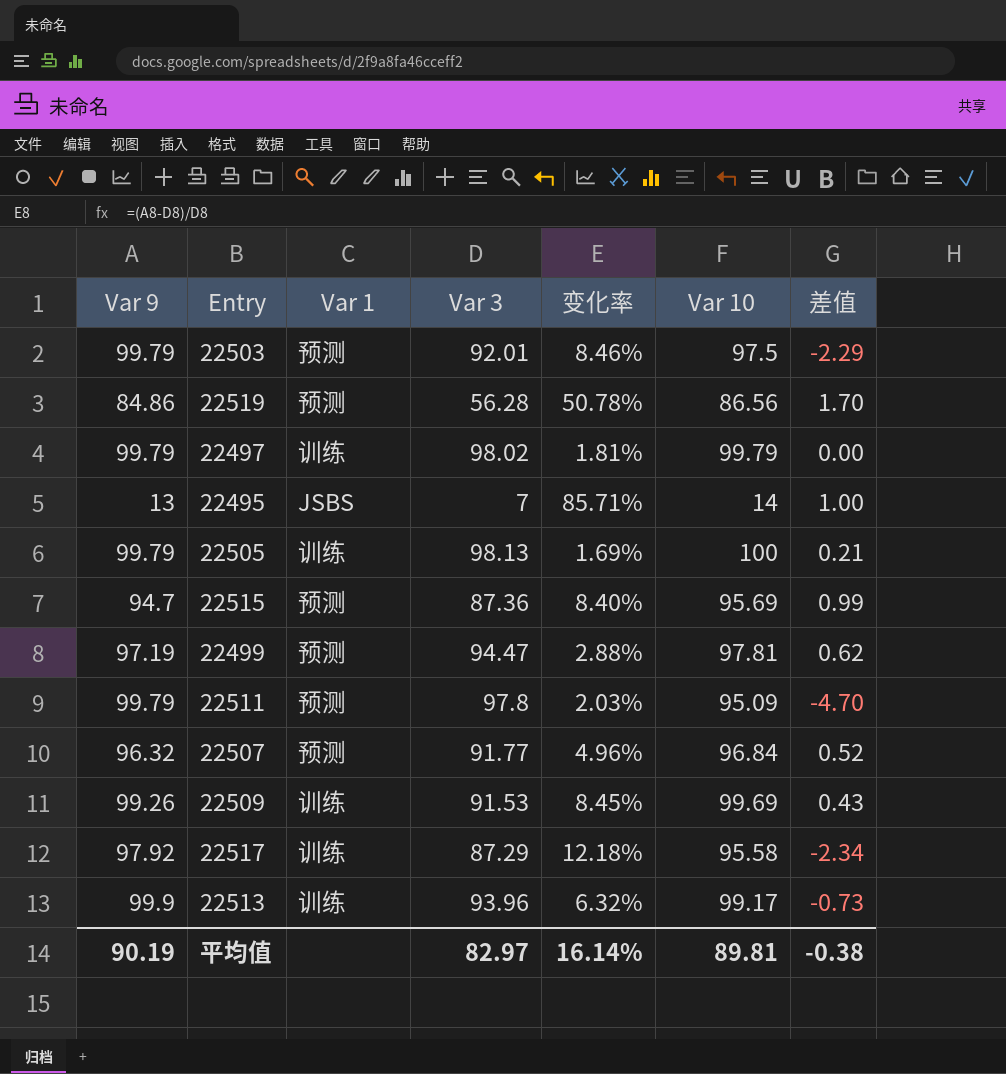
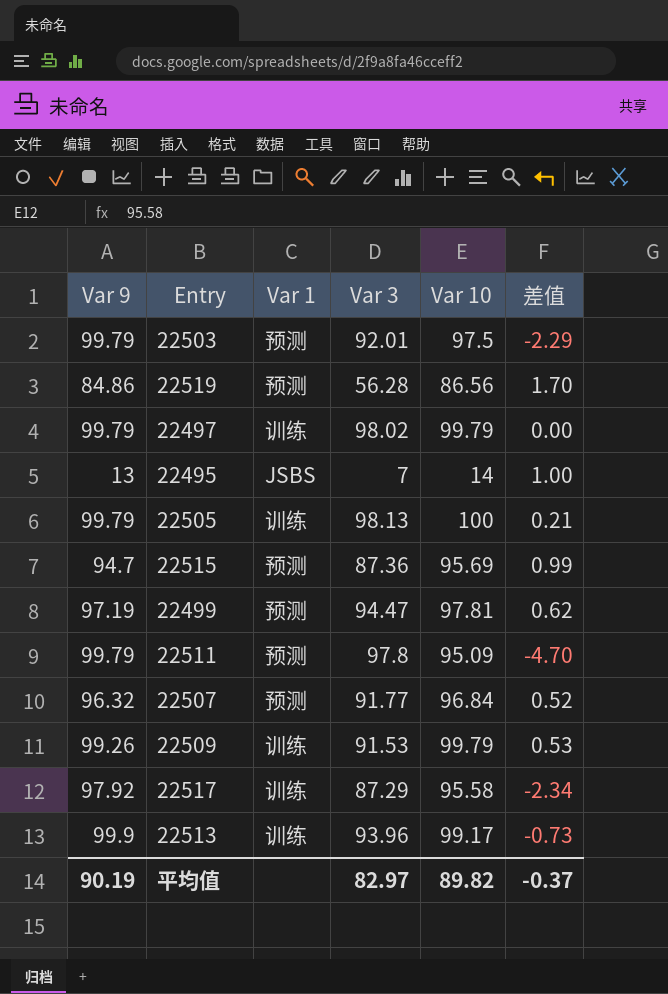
column 变化率 | formula: ([Var 9] - [Var 3]) / [Var 3] -> none
22509 | Var 10: 99.69 -> 99.79
22509 | 差值: 0.43 -> 0.53
平均值 | Var 10: 89.81 -> 89.82
平均值 | 差值: -0.38 -> -0.37

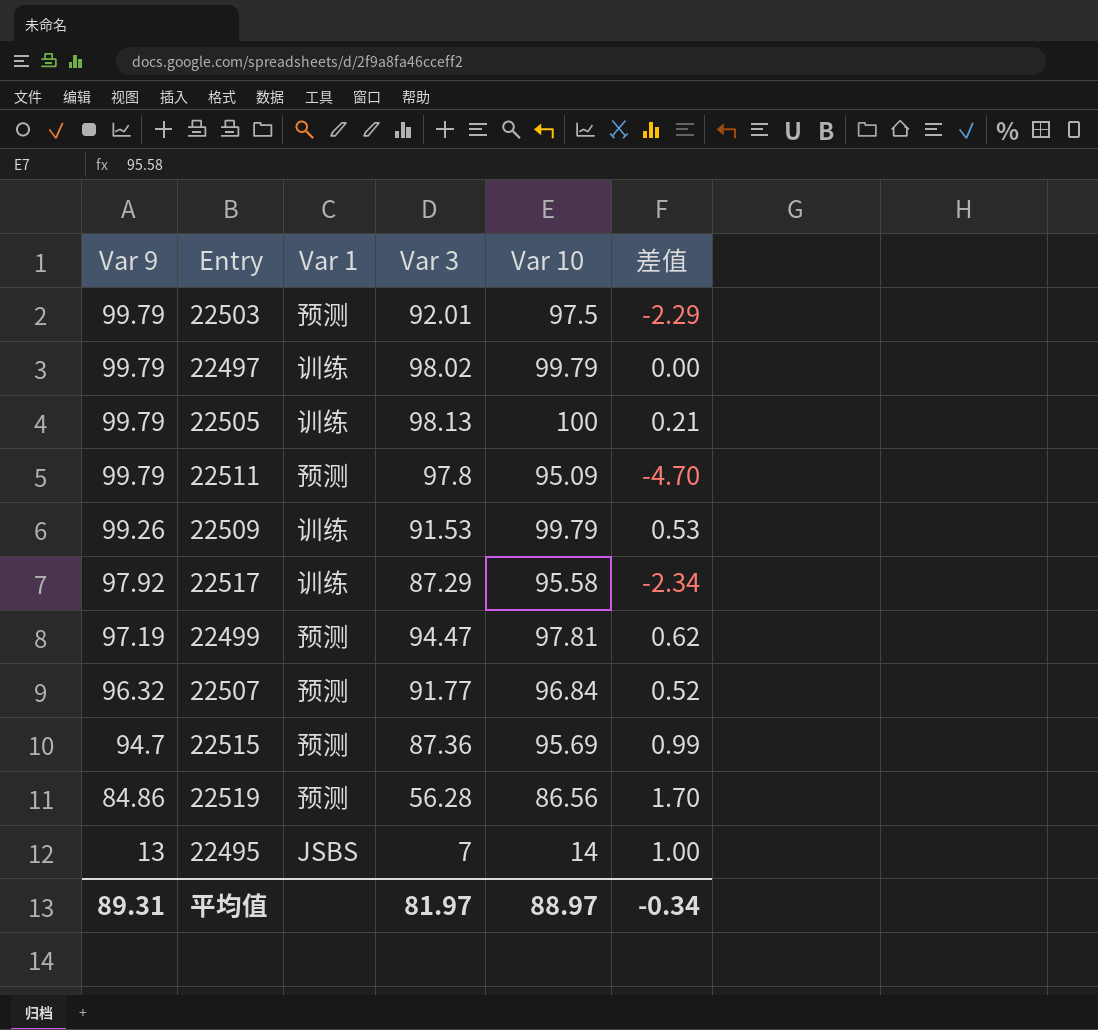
row order: none -> Var 9 descending
row 22513: 99.9 | 训练 | 93.96 | 99.17 | -0.73 -> none
平均值 | Var 9: 90.19 -> 89.31
平均值 | Var 3: 82.97 -> 81.97
平均值 | Var 10: 89.82 -> 88.97
平均值 | 差值: -0.37 -> -0.34

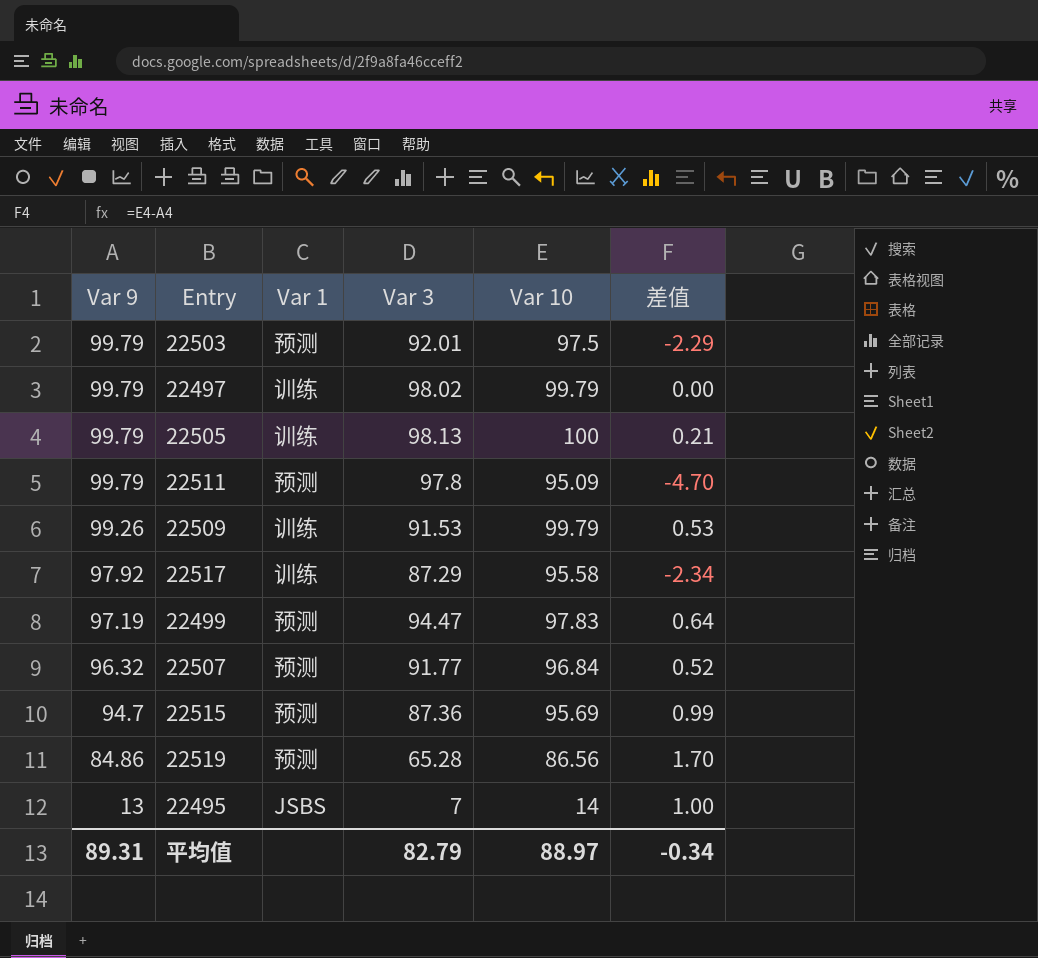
22499 | Var 10: 97.81 -> 97.83
22499 | 差值: 0.62 -> 0.64
22519 | Var 3: 56.28 -> 65.28
平均值 | Var 3: 81.97 -> 82.79

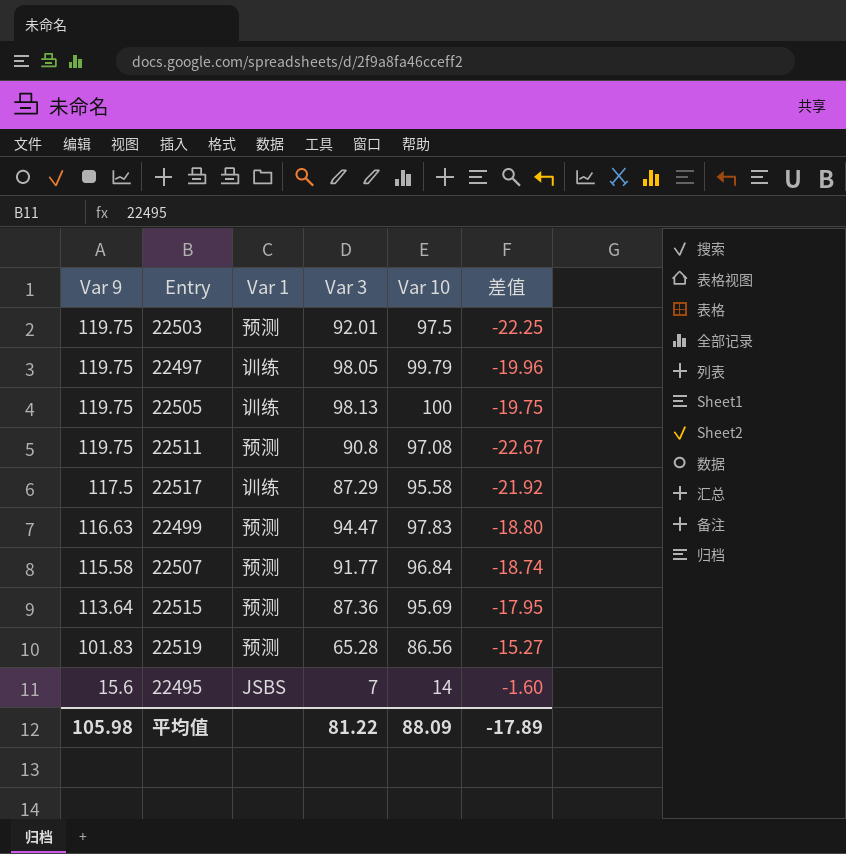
row 22509: 99.26 | 训练 | 91.53 | 99.79 | 0.53 -> none
22503 | Var 9: 99.79 -> 119.75
22503 | 差值: -2.29 -> -22.25
22497 | Var 9: 99.79 -> 119.75
22497 | Var 3: 98.02 -> 98.05
22497 | 差值: 0.00 -> -19.96
22505 | Var 9: 99.79 -> 119.75
22505 | 差值: 0.21 -> -19.75
22511 | Var 9: 99.79 -> 119.75
22511 | Var 3: 97.8 -> 90.8
22511 | Var 10: 95.09 -> 97.08
22511 | 差值: -4.70 -> -22.67
22517 | Var 9: 97.92 -> 117.5
22517 | 差值: -2.34 -> -21.92
22499 | Var 9: 97.19 -> 116.63
22499 | 差值: 0.64 -> -18.80
22507 | Var 9: 96.32 -> 115.58
22507 | 差值: 0.52 -> -18.74
22515 | Var 9: 94.7 -> 113.64
22515 | 差值: 0.99 -> -17.95
22519 | Var 9: 84.86 -> 101.83
22519 | 差值: 1.70 -> -15.27
22495 | Var 9: 13 -> 15.6
22495 | 差值: 1.00 -> -1.60
平均值 | Var 9: 89.31 -> 105.98
平均值 | Var 3: 82.79 -> 81.22
平均值 | Var 10: 88.97 -> 88.09
平均值 | 差值: -0.34 -> -17.89

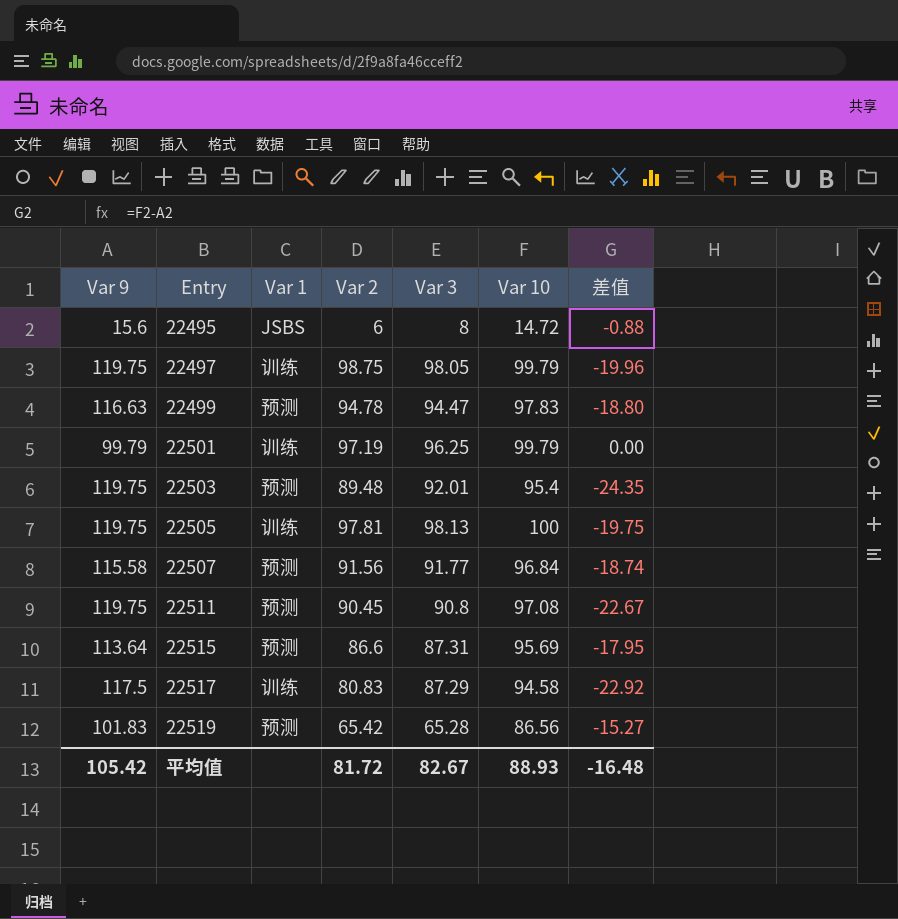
row order: Var 9 descending -> Entry ascending
column Var 2 | position: none -> 4
22495 | Var 3: 7 -> 8
22495 | Var 10: 14 -> 14.72
22495 | 差值: -1.60 -> -0.88
row 22501: none -> 99.79 | 训练 | 97.19 | 96.25 | 99.79 | 0.00
22503 | Var 10: 97.5 -> 95.4
22503 | 差值: -22.25 -> -24.35
22515 | Var 3: 87.36 -> 87.31
22517 | Var 10: 95.58 -> 94.58
22517 | 差值: -21.92 -> -22.92
平均值 | Var 9: 105.98 -> 105.42
平均值 | Var 3: 81.22 -> 82.67
平均值 | Var 10: 88.09 -> 88.93
平均值 | 差值: -17.89 -> -16.48

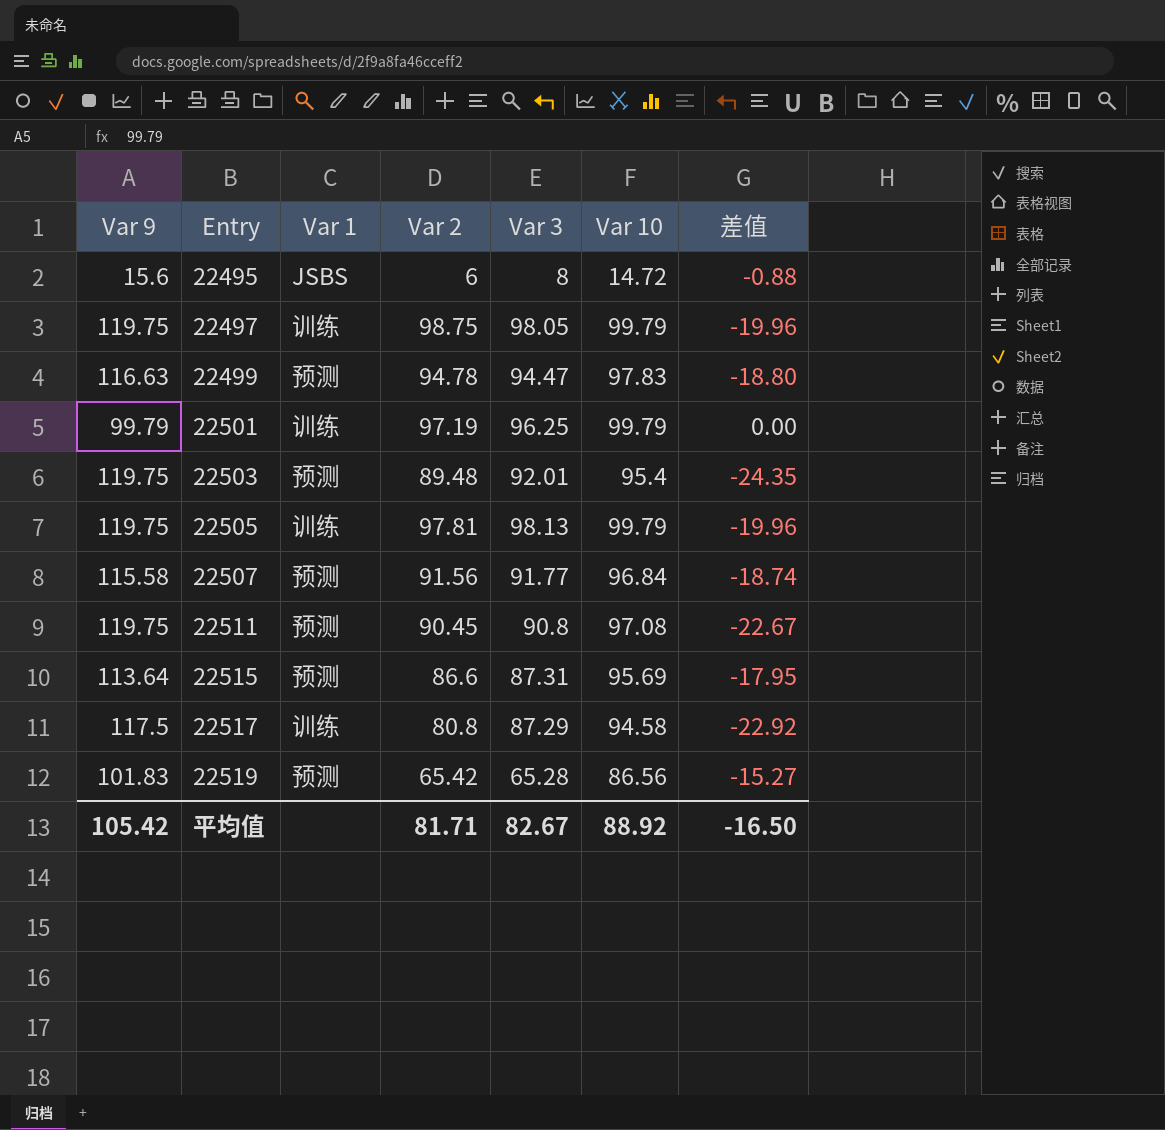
22505 | Var 10: 100 -> 99.79
22505 | 差值: -19.75 -> -19.96
22517 | Var 2: 80.83 -> 80.8
平均值 | Var 2: 81.72 -> 81.71
平均值 | Var 10: 88.93 -> 88.92
平均值 | 差值: -16.48 -> -16.50

